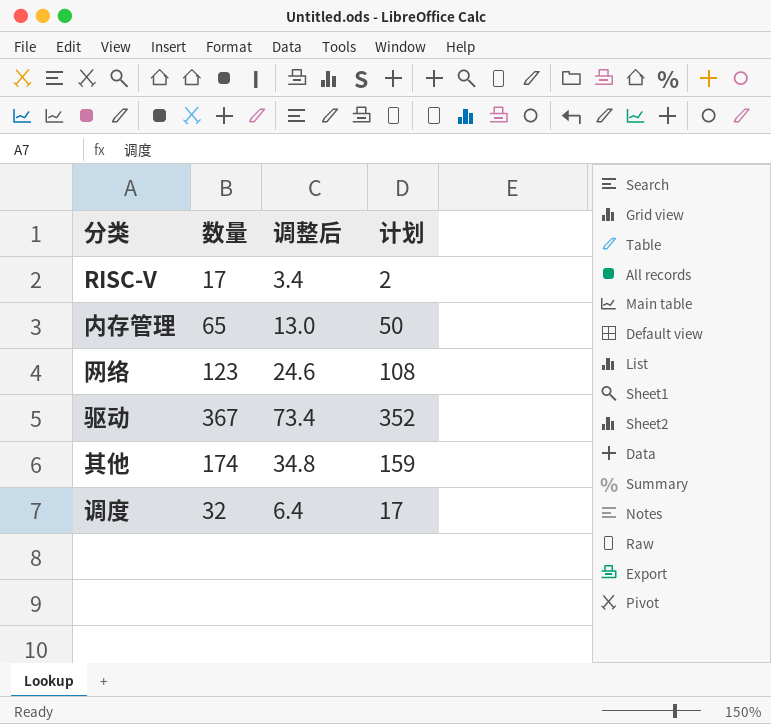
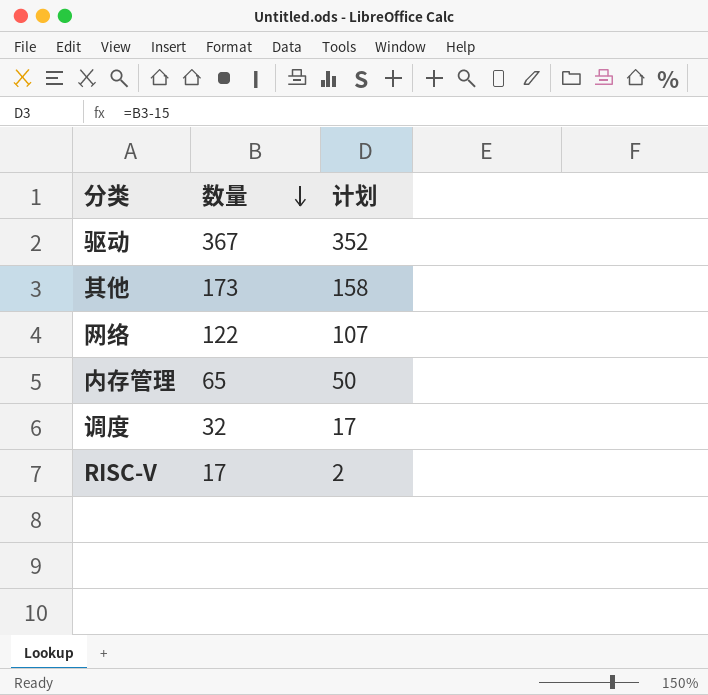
row order: none -> 数量 descending
column 调整后 | formula: [数量] * 0.2 -> none
其他 | 数量: 174 -> 173
其他 | 计划: 159 -> 158
网络 | 数量: 123 -> 122
网络 | 计划: 108 -> 107

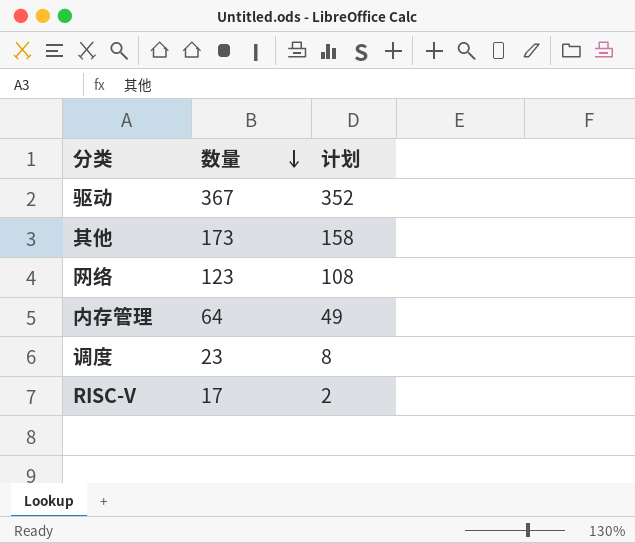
网络 | 数量: 122 -> 123
网络 | 计划: 107 -> 108
内存管理 | 数量: 65 -> 64
内存管理 | 计划: 50 -> 49
调度 | 数量: 32 -> 23
调度 | 计划: 17 -> 8

